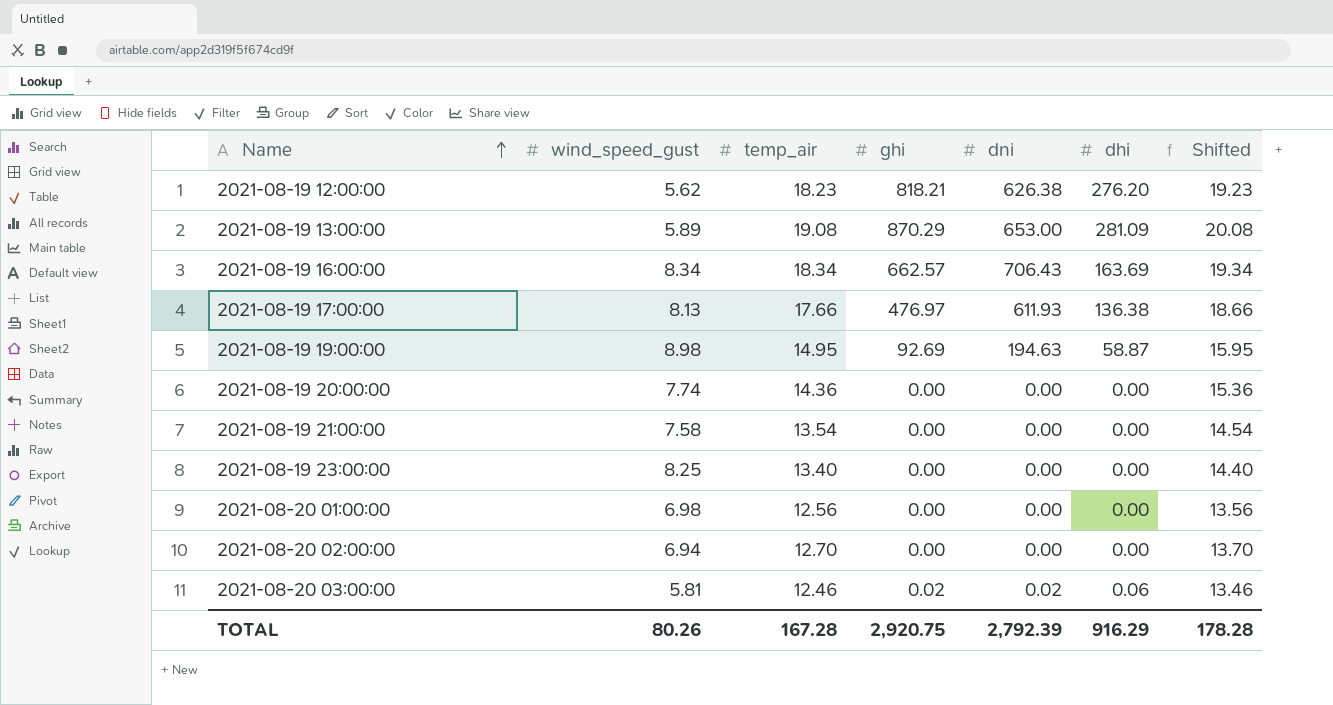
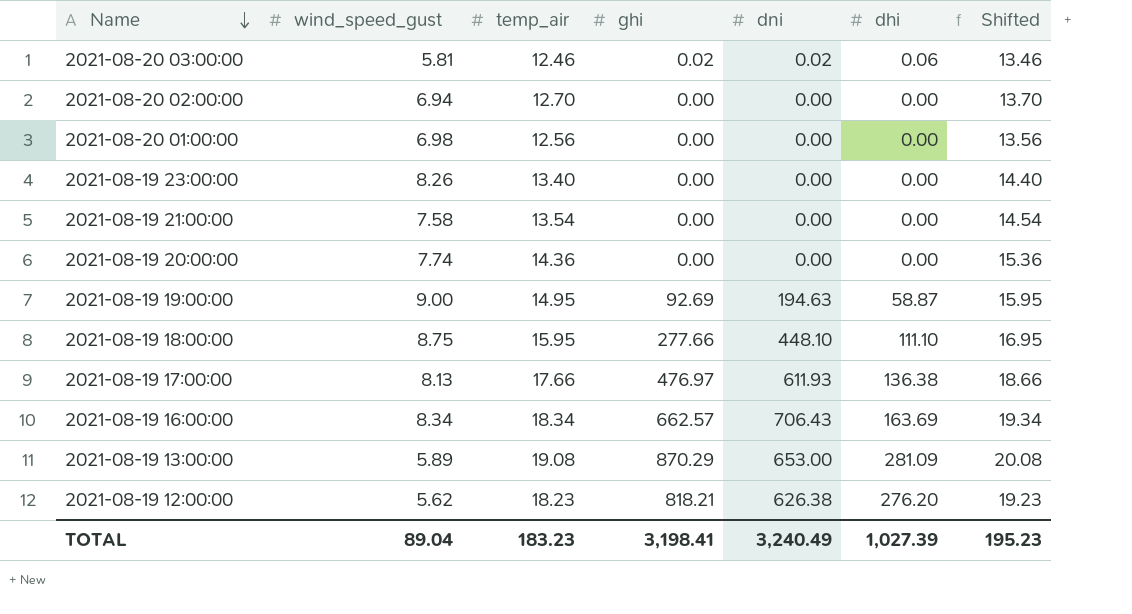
row order: Name ascending -> Name descending
2021-08-19 23:00:00 | wind_speed_gust: 8.25 -> 8.26
2021-08-19 19:00:00 | wind_speed_gust: 8.98 -> 9.00
row 2021-08-19 18:00:00: none -> 8.75 | 15.95 | 277.66 | 448.10 | 111.10 | 16.95
TOTAL | wind_speed_gust: 80.26 -> 89.04
TOTAL | temp_air: 167.28 -> 183.23
TOTAL | ghi: 2,920.75 -> 3,198.41
TOTAL | dni: 2,792.39 -> 3,240.49
TOTAL | dhi: 916.29 -> 1,027.39
TOTAL | Shifted: 178.28 -> 195.23

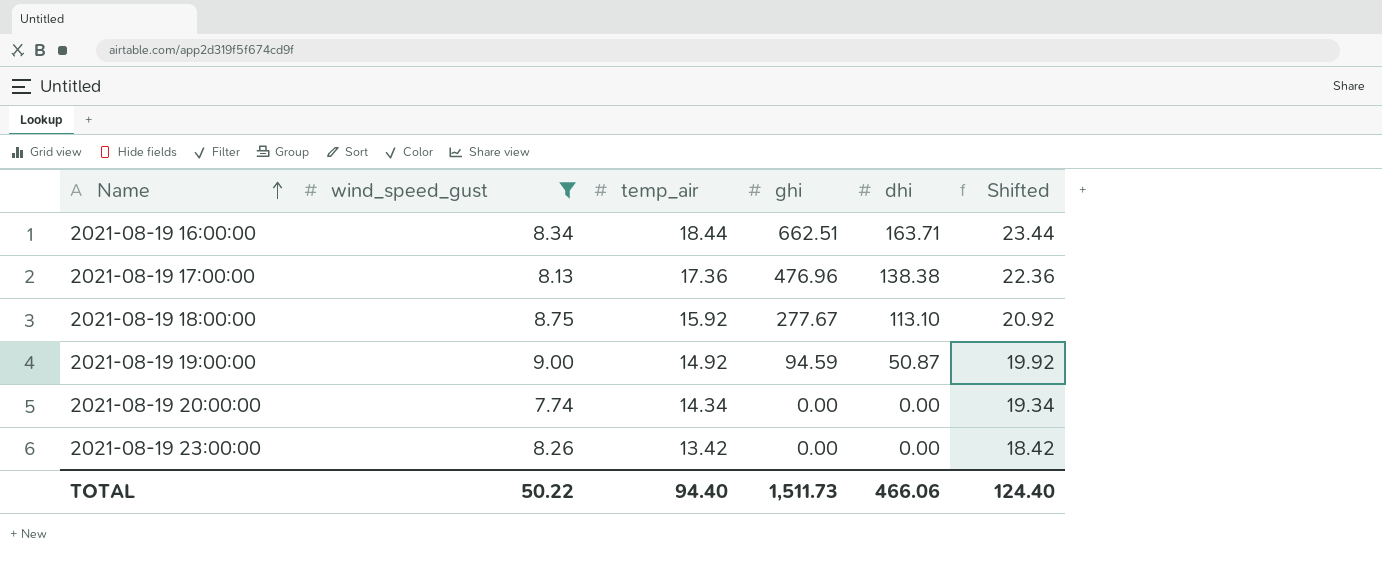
filter: none -> wind_speed_gust >= 7.74
row order: Name descending -> Name ascending
column dni | position: 5 -> none
column Shifted | formula: [temp_air] + 1 -> [temp_air] + 5
2021-08-19 16:00:00 | temp_air: 18.34 -> 18.44
2021-08-19 16:00:00 | ghi: 662.57 -> 662.51
2021-08-19 16:00:00 | dhi: 163.69 -> 163.71
2021-08-19 17:00:00 | temp_air: 17.66 -> 17.36
2021-08-19 17:00:00 | ghi: 476.97 -> 476.96
2021-08-19 17:00:00 | dhi: 136.38 -> 138.38
2021-08-19 18:00:00 | temp_air: 15.95 -> 15.92
2021-08-19 18:00:00 | ghi: 277.66 -> 277.67
2021-08-19 18:00:00 | dhi: 111.10 -> 113.10
2021-08-19 19:00:00 | temp_air: 14.95 -> 14.92
2021-08-19 19:00:00 | ghi: 92.69 -> 94.59
2021-08-19 19:00:00 | dhi: 58.87 -> 50.87
2021-08-19 20:00:00 | temp_air: 14.36 -> 14.34
2021-08-19 23:00:00 | temp_air: 13.40 -> 13.42
TOTAL | wind_speed_gust: 89.04 -> 50.22
TOTAL | temp_air: 183.23 -> 94.40
TOTAL | ghi: 3,198.41 -> 1,511.73
TOTAL | dhi: 1,027.39 -> 466.06
TOTAL | Shifted: 195.23 -> 124.40

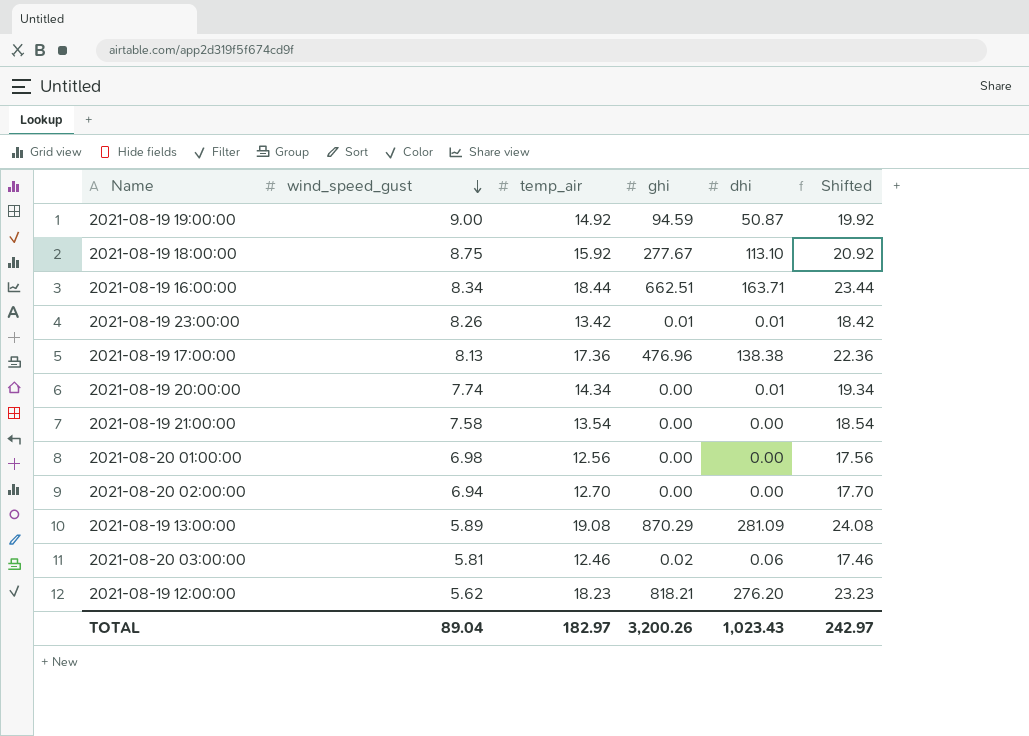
filter: wind_speed_gust >= 7.74 -> none
row order: Name ascending -> wind_speed_gust descending
2021-08-19 23:00:00 | ghi: 0.00 -> 0.01
2021-08-19 23:00:00 | dhi: 0.00 -> 0.01
2021-08-19 20:00:00 | dhi: 0.00 -> 0.01
TOTAL | wind_speed_gust: 50.22 -> 89.04
TOTAL | temp_air: 94.40 -> 182.97
TOTAL | ghi: 1,511.73 -> 3,200.26
TOTAL | dhi: 466.06 -> 1,023.43
TOTAL | Shifted: 124.40 -> 242.97

